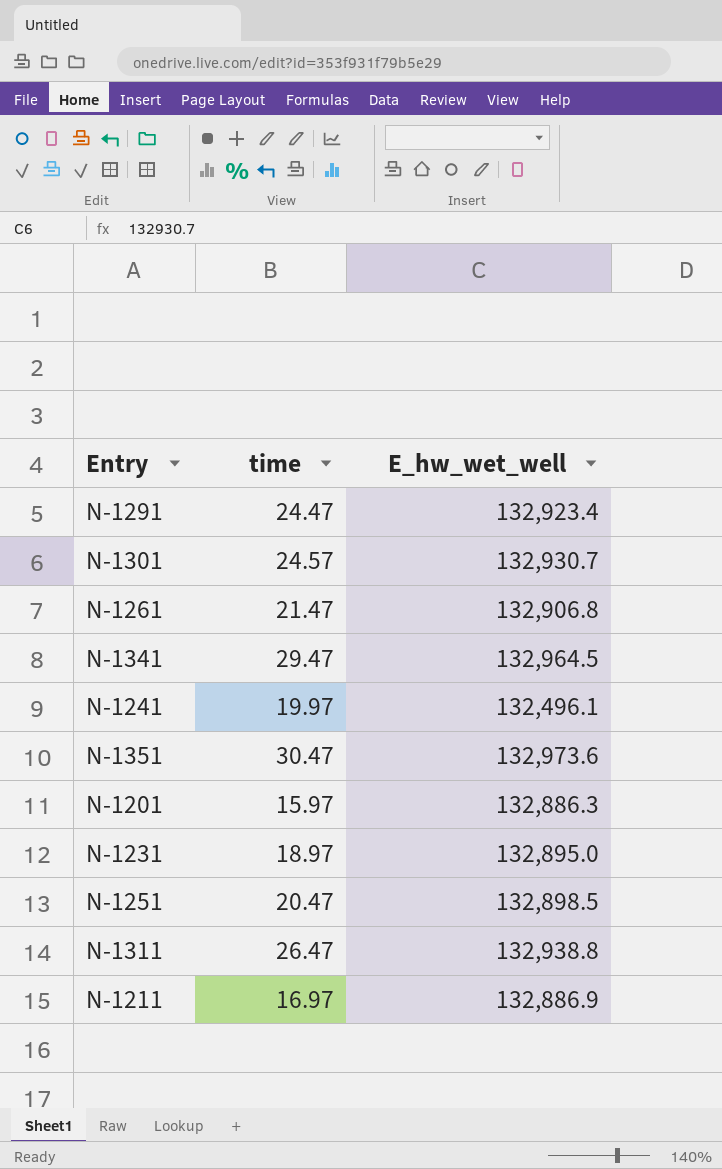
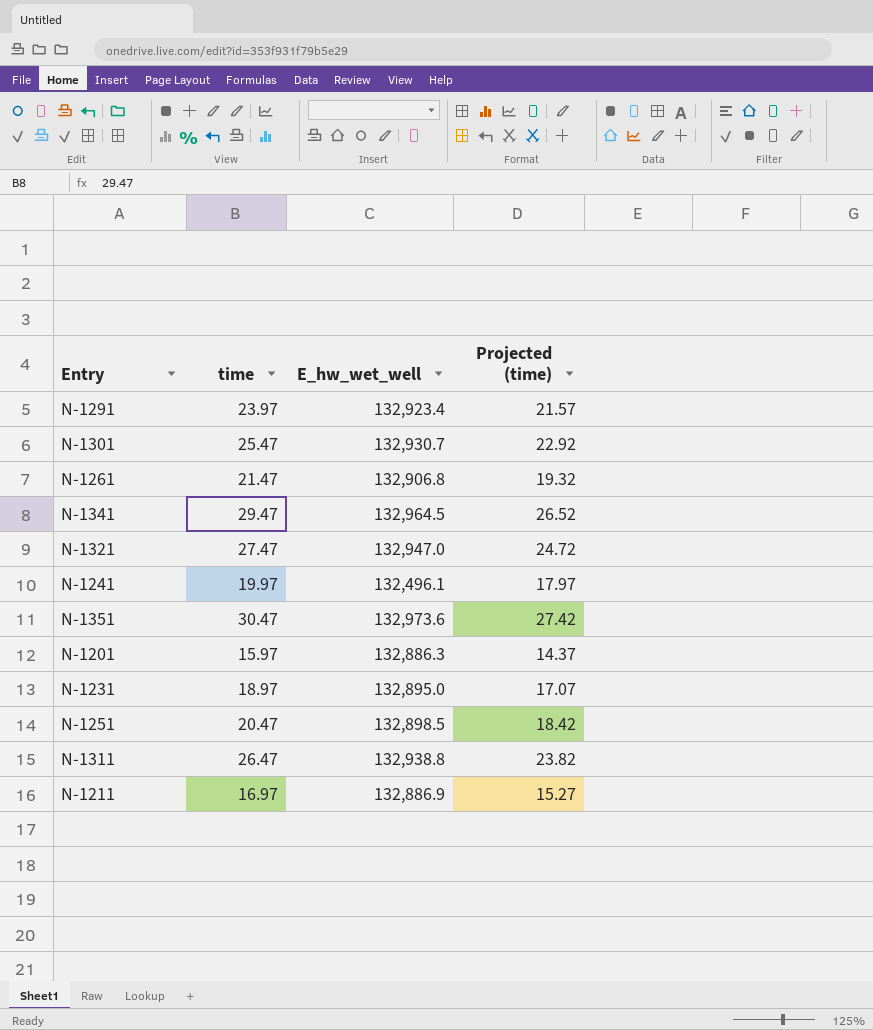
column Projected (time) | formula: none -> [time] * 0.9
N-1291 | time: 24.47 -> 23.97
N-1301 | time: 24.57 -> 25.47
row N-1321: none -> 27.47 | 132,947.0 | 24.72

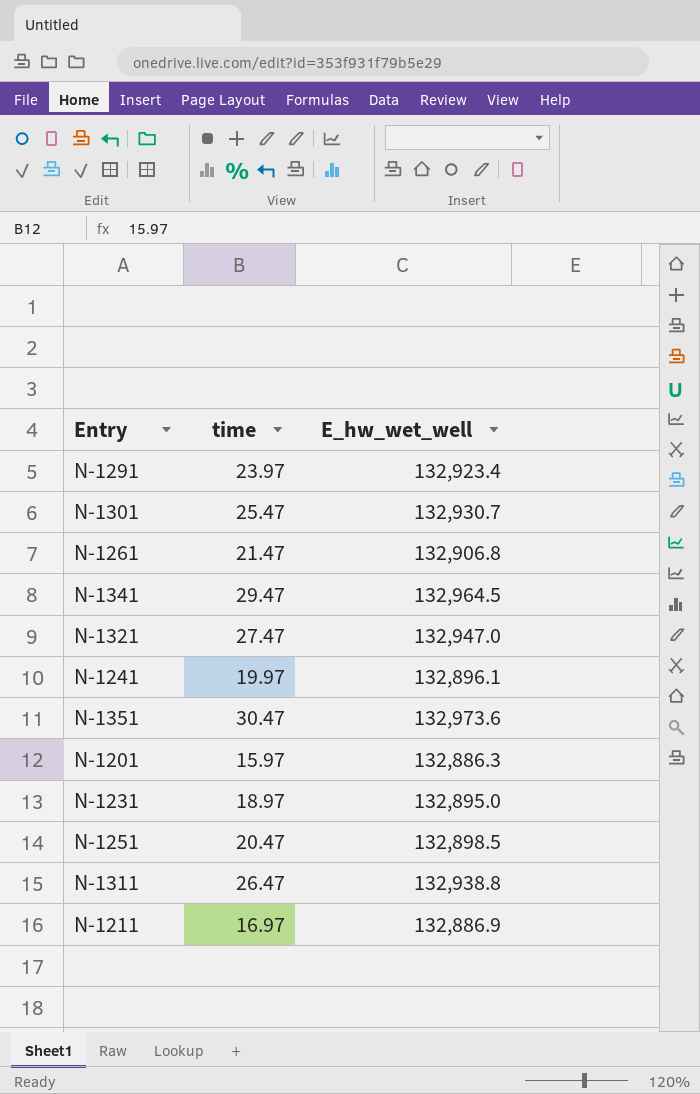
column Projected (time) | formula: [time] * 0.9 -> none
N-1241 | E_hw_wet_well: 132,496.1 -> 132,896.1

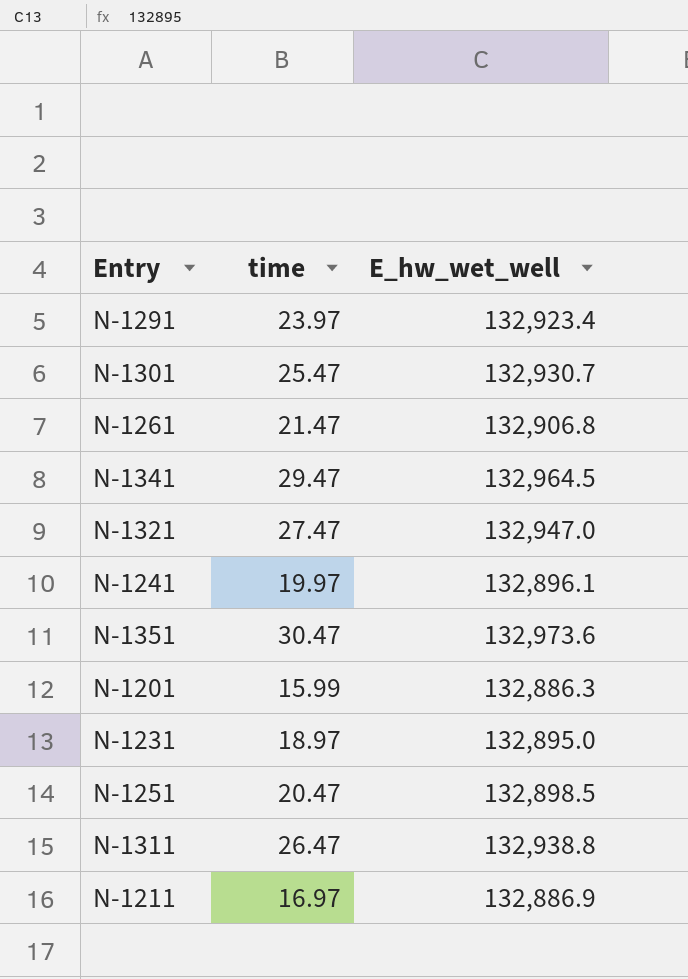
N-1201 | time: 15.97 -> 15.99

